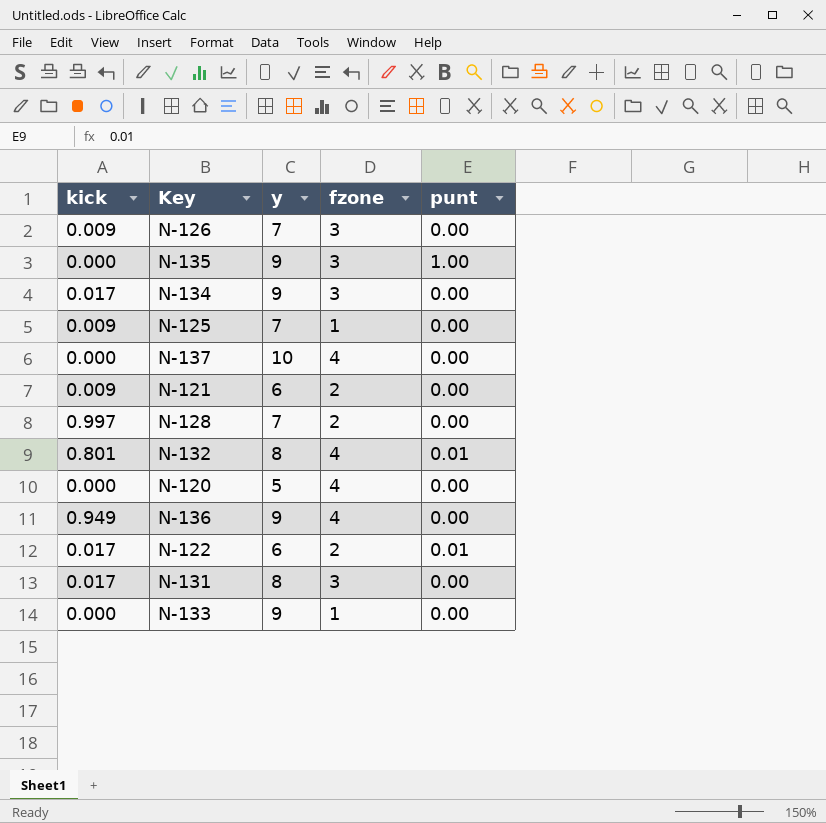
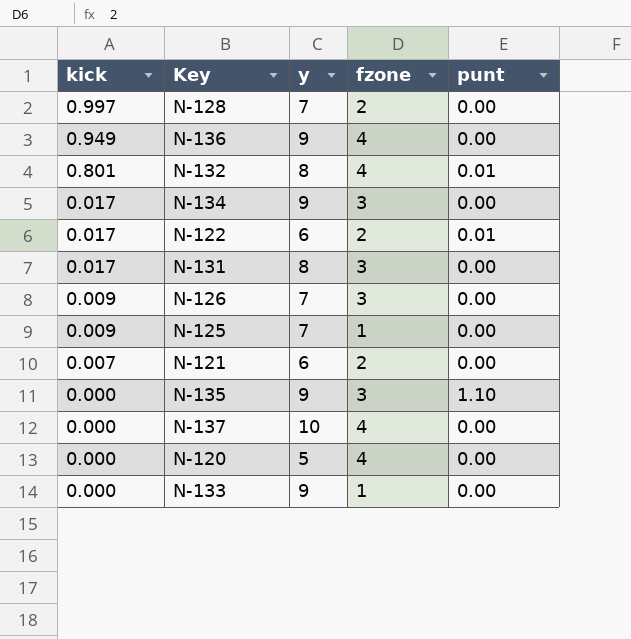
row order: none -> kick descending
N-121 | kick: 0.009 -> 0.007
N-135 | punt: 1.00 -> 1.10

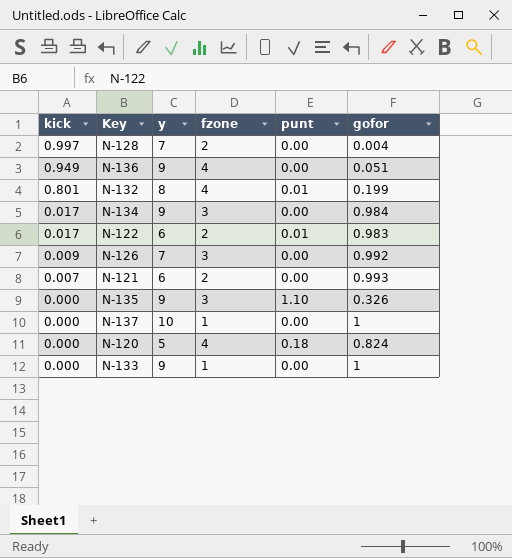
column gofor | position: none -> 6
row N-131: 0.017 | 8 | 3 | 0.00 -> none
row N-125: 0.009 | 7 | 1 | 0.00 -> none
N-137 | fzone: 4 -> 1
N-120 | punt: 0.00 -> 0.18

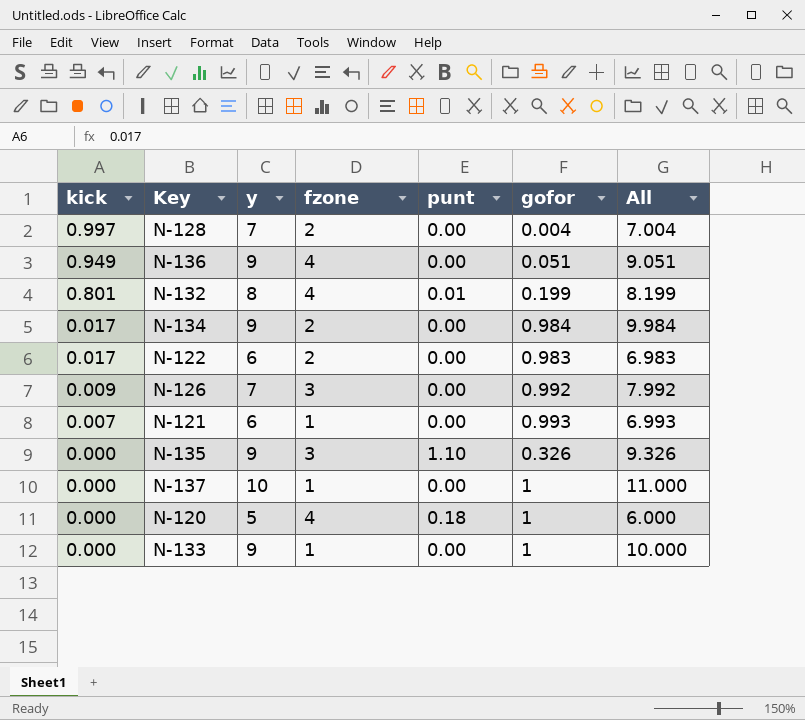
column All | formula: none -> [y] + [gofor]
N-134 | fzone: 3 -> 2
N-122 | punt: 0.01 -> 0.00
N-121 | fzone: 2 -> 1
N-120 | gofor: 0.824 -> 1

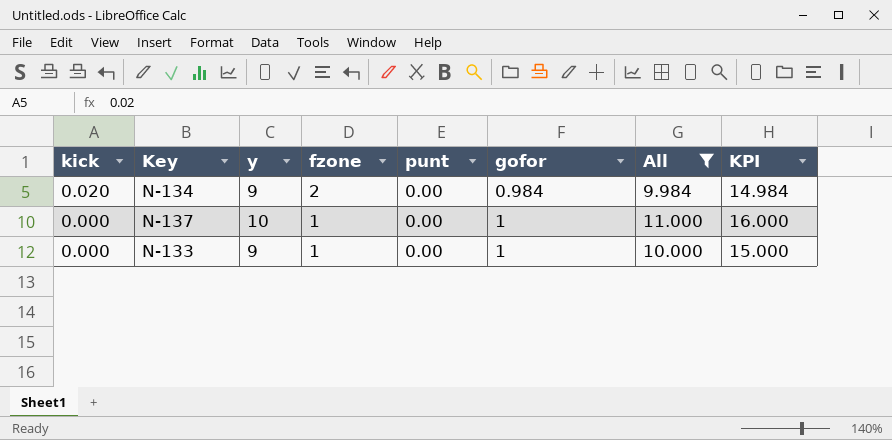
filter: none -> All >= 9.984
column KPI | formula: none -> [All] + 5
N-134 | kick: 0.017 -> 0.020

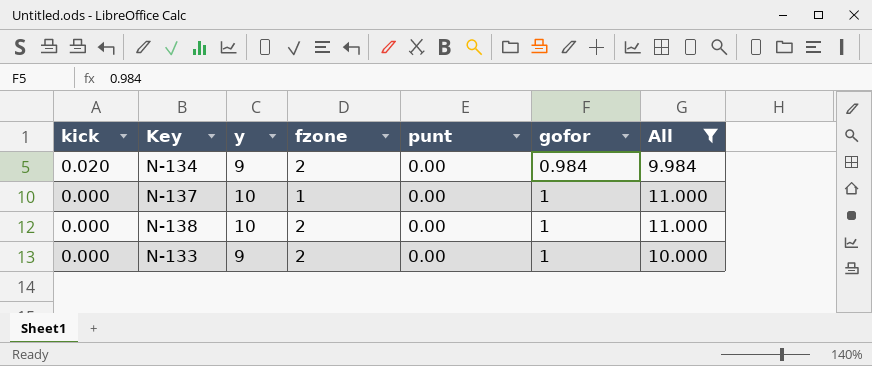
column KPI | formula: [All] + 5 -> none
row N-138: none -> 0.000 | 10 | 2 | 0.00 | 1 | 11.000
N-133 | fzone: 1 -> 2

